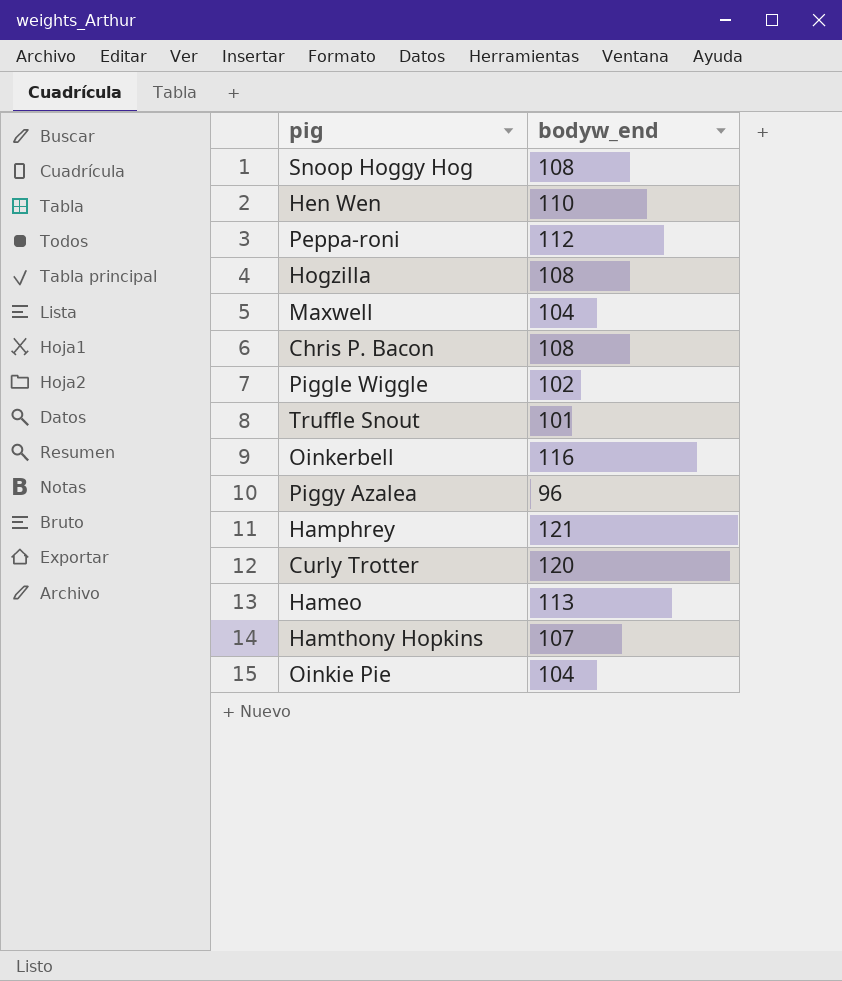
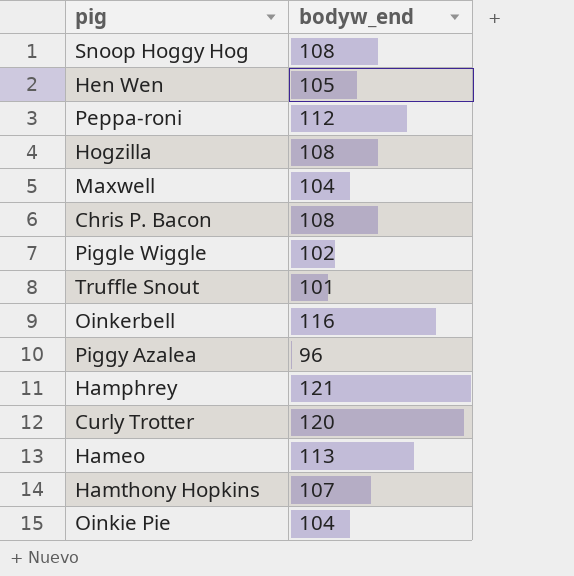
Hen Wen | bodyw_end: 110 -> 105

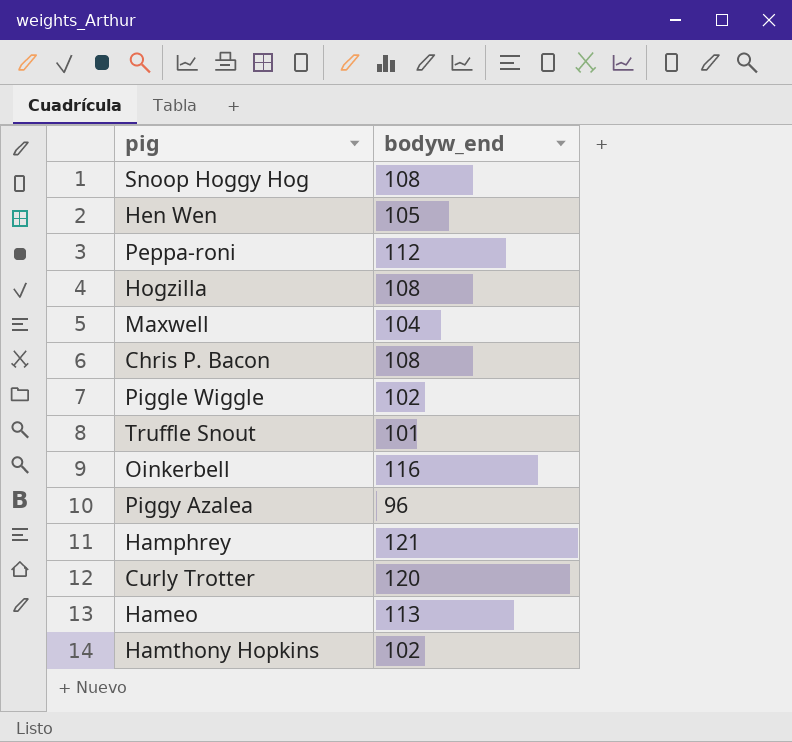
row Oinkie Pie: 104 -> none
Hamthony Hopkins | bodyw_end: 107 -> 102

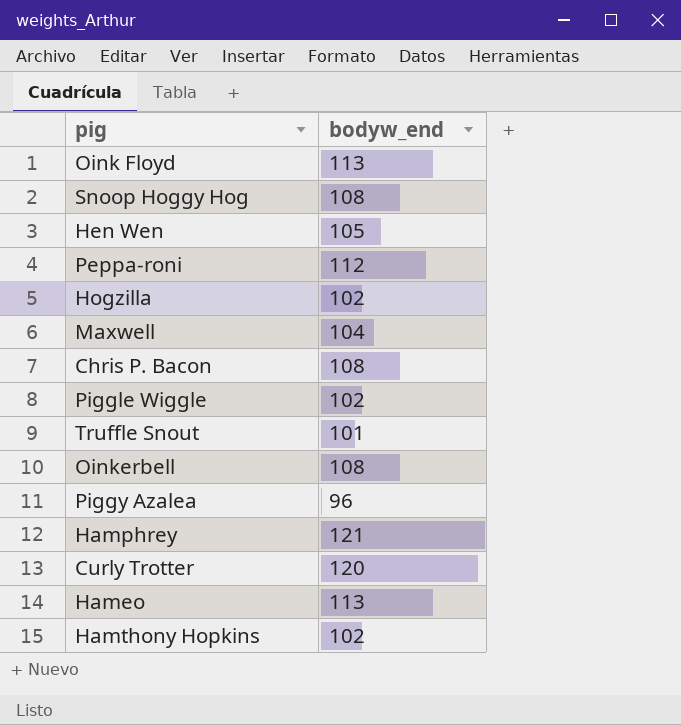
row Oink Floyd: none -> 113
Hogzilla | bodyw_end: 108 -> 102
Oinkerbell | bodyw_end: 116 -> 108

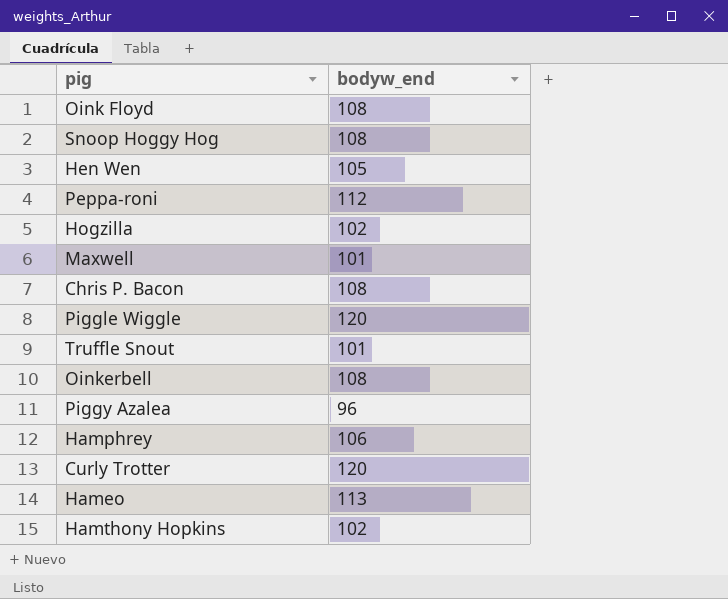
Oink Floyd | bodyw_end: 113 -> 108
Maxwell | bodyw_end: 104 -> 101
Piggle Wiggle | bodyw_end: 102 -> 120
Hamphrey | bodyw_end: 121 -> 106

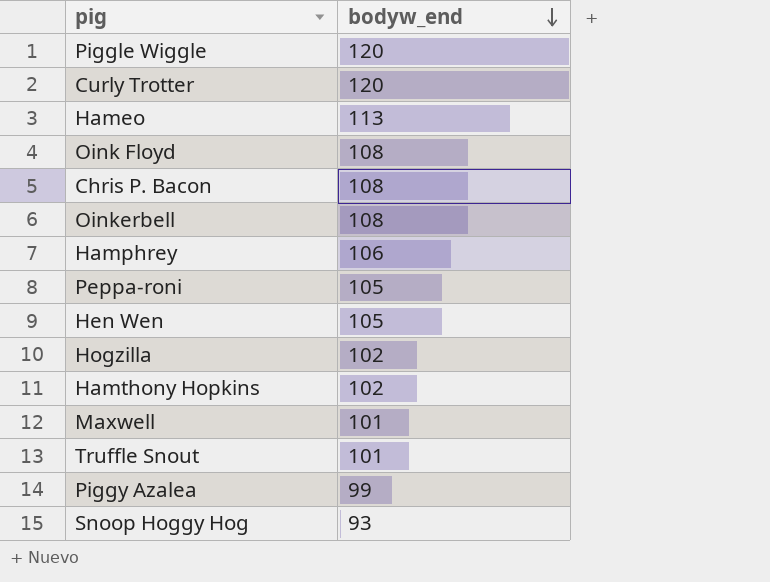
row order: none -> bodyw_end descending
Peppa-roni | bodyw_end: 112 -> 105
Piggy Azalea | bodyw_end: 96 -> 99
Snoop Hoggy Hog | bodyw_end: 108 -> 93

